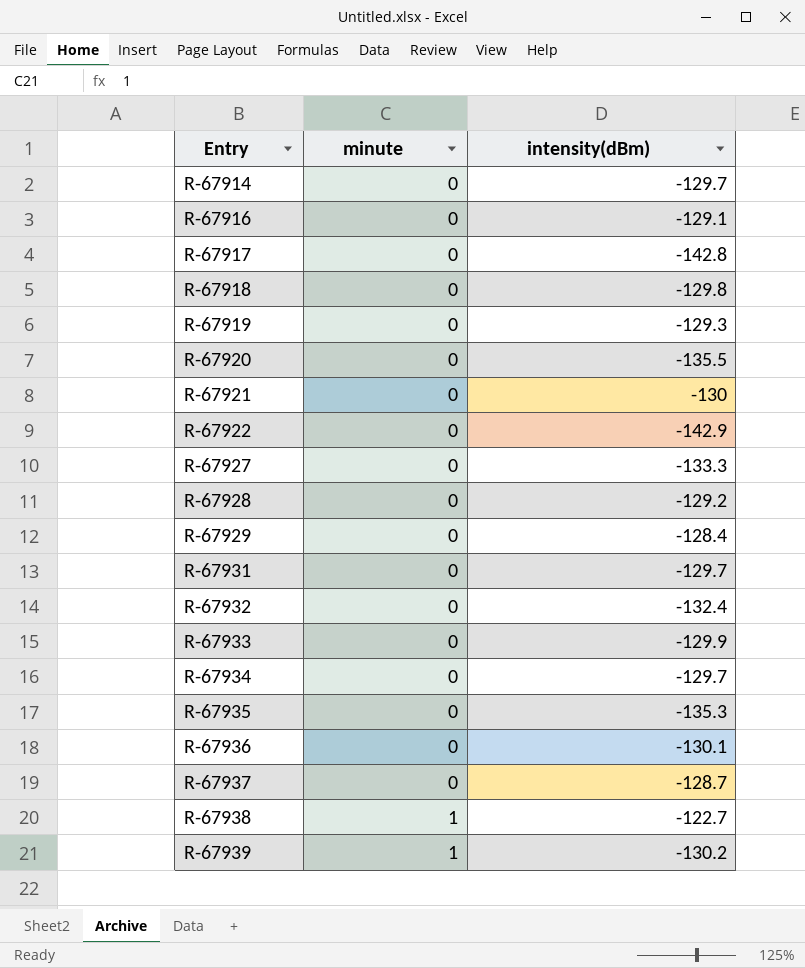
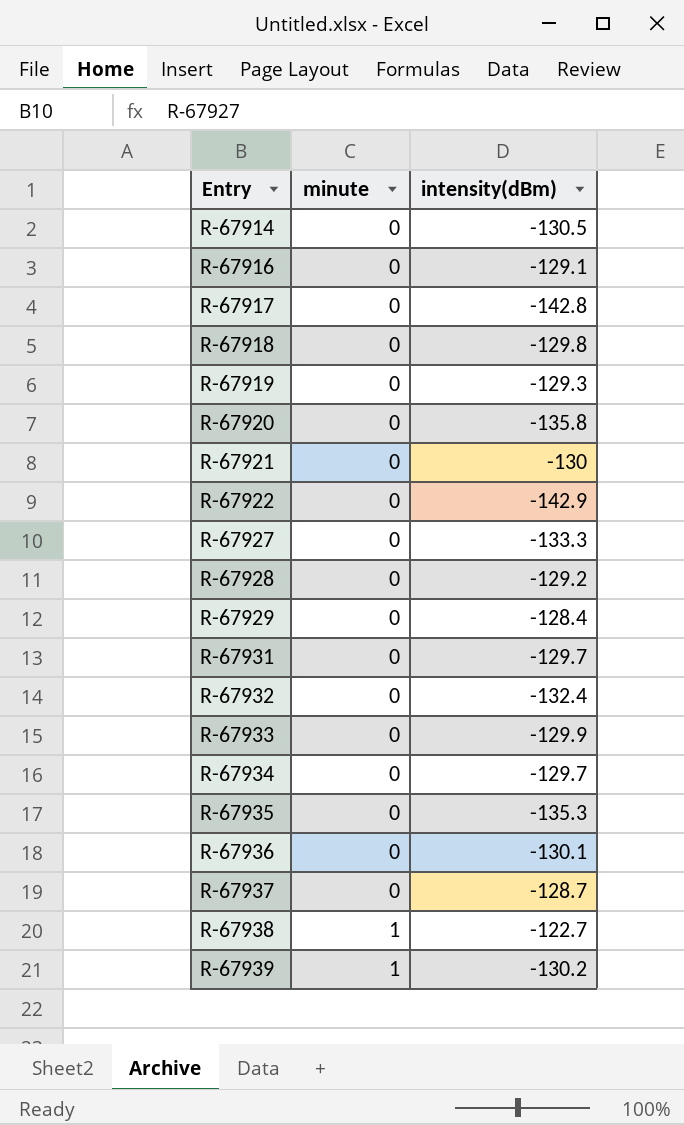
R-67914 | intensity(dBm): -129.7 -> -130.5
R-67920 | intensity(dBm): -135.5 -> -135.8

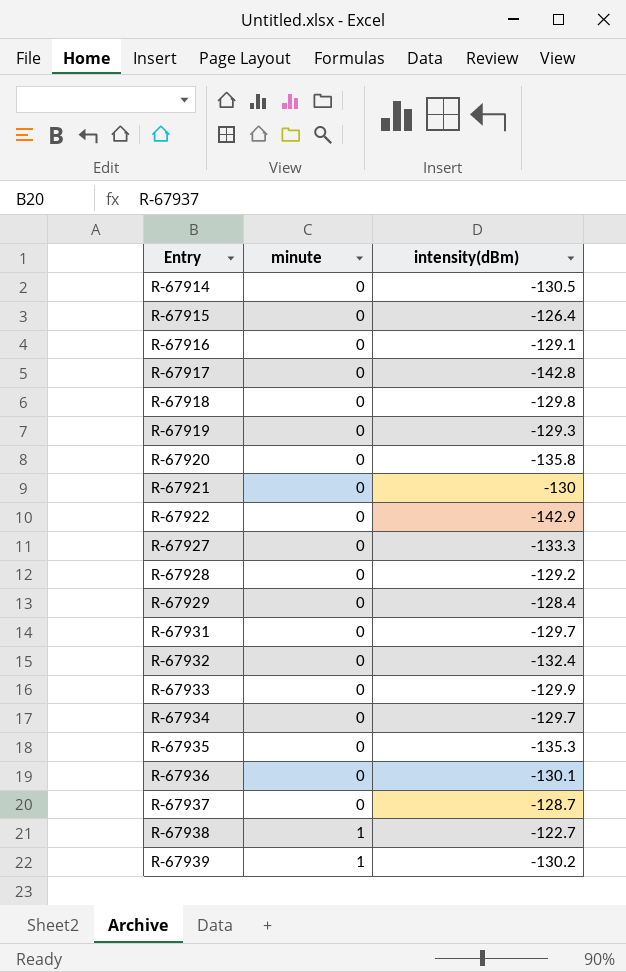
row R-67915: none -> 0 | -126.4

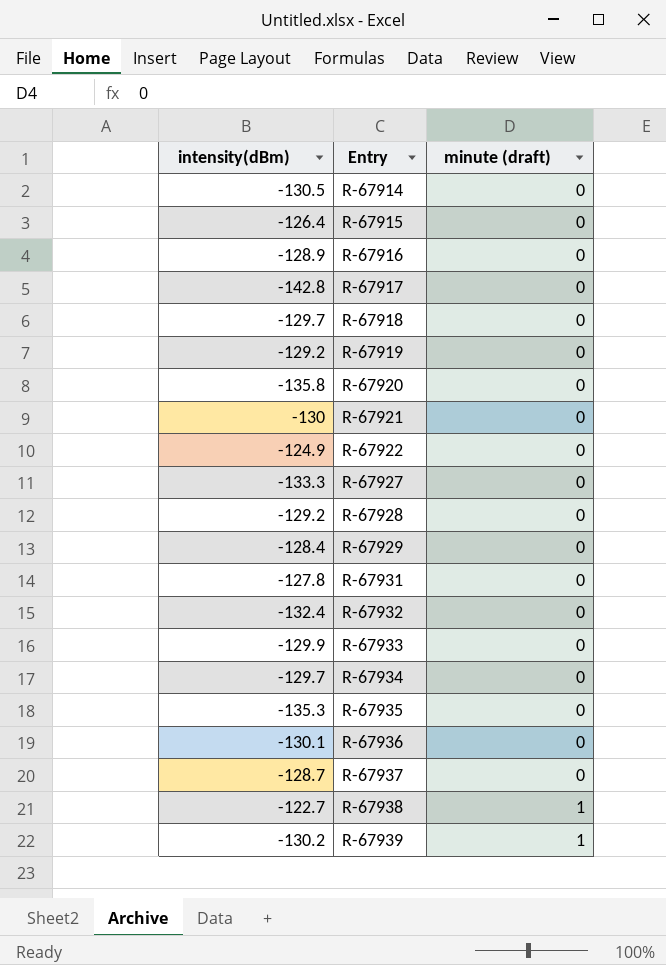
column intensity(dBm) | position: 3 -> 1
column name: minute -> minute (draft)
R-67916 | intensity(dBm): -129.1 -> -128.9
R-67918 | intensity(dBm): -129.8 -> -129.7
R-67919 | intensity(dBm): -129.3 -> -129.2
R-67922 | intensity(dBm): -142.9 -> -124.9
R-67931 | intensity(dBm): -129.7 -> -127.8

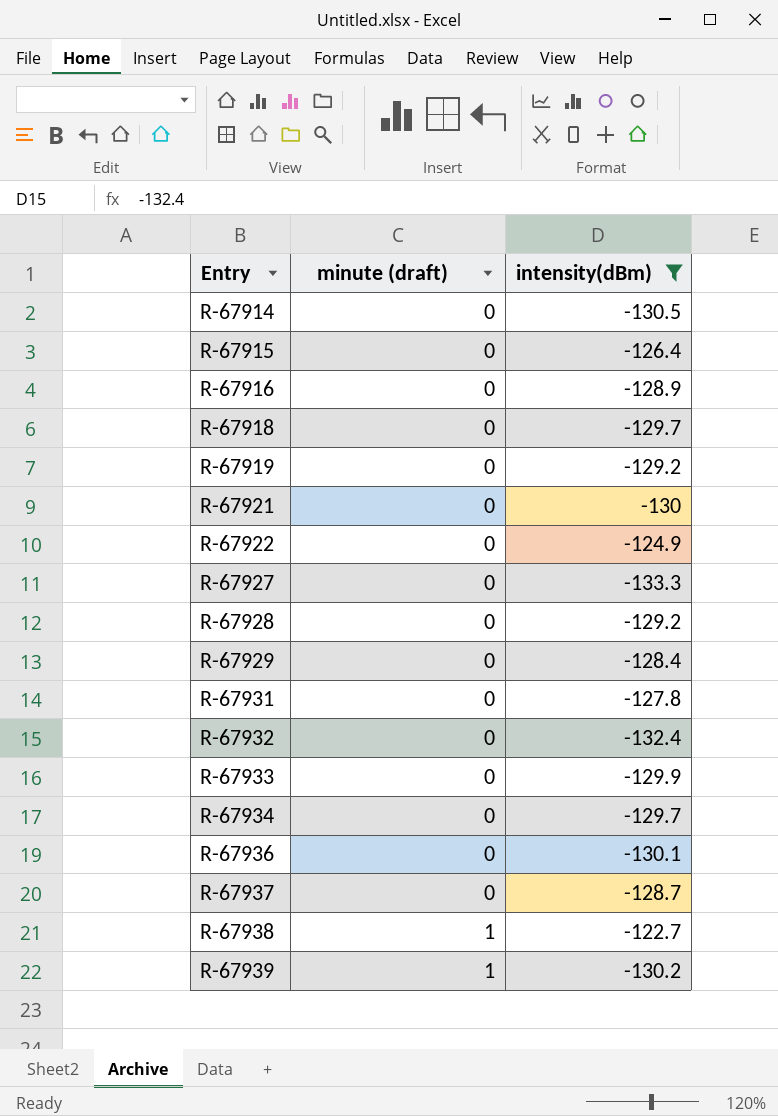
filter: none -> intensity(dBm) >= -133.3
column intensity(dBm) | position: 1 -> 3

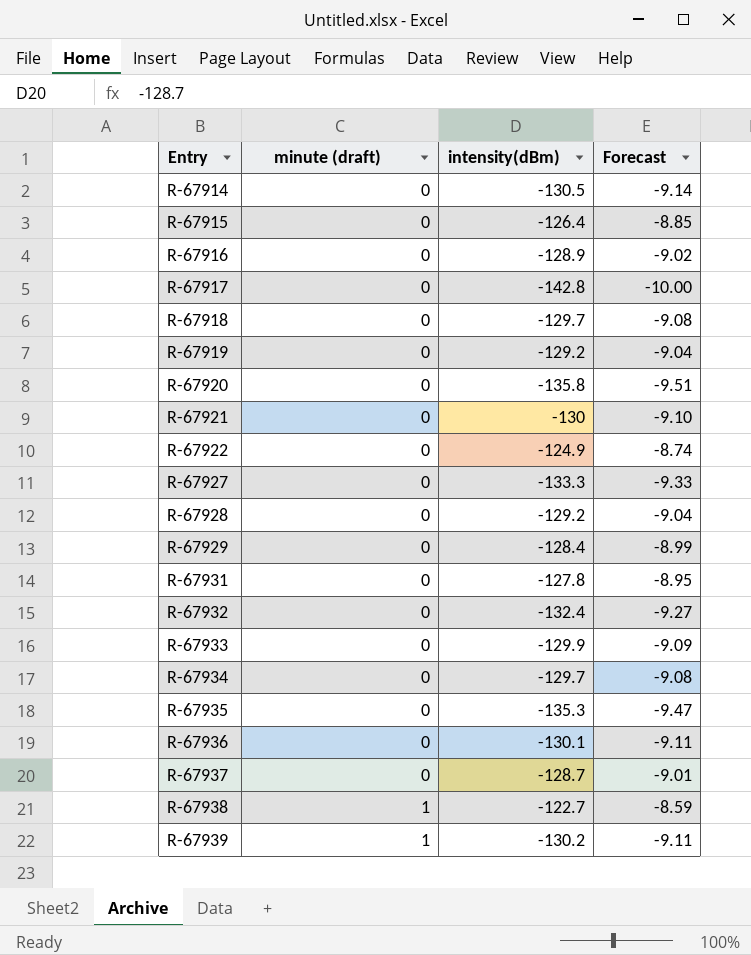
filter: intensity(dBm) >= -133.3 -> none
column Forecast | formula: none -> [intensity(dBm)] * 0.07

